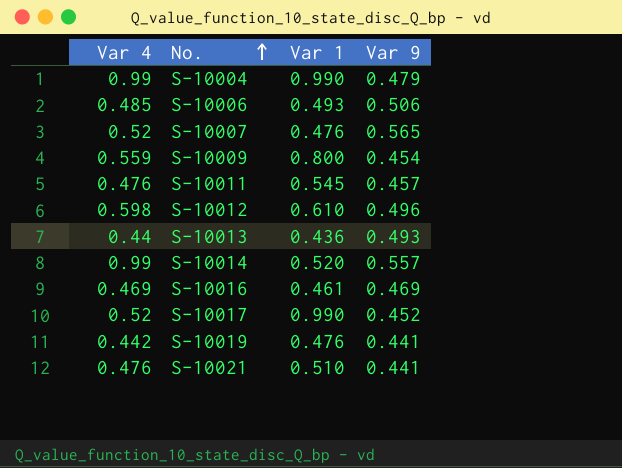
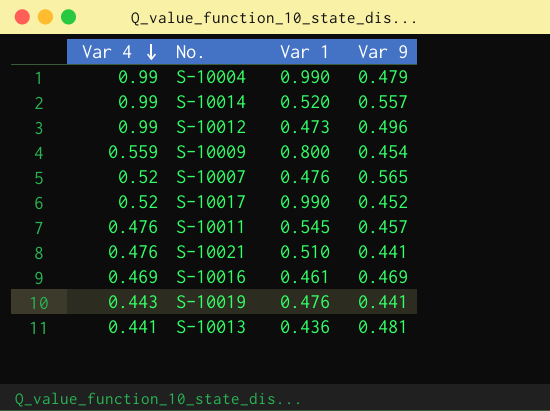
row order: No. ascending -> Var 4 descending
row S-10006: 0.485 | 0.493 | 0.506 -> none
S-10012 | Var 4: 0.598 -> 0.99
S-10012 | Var 1: 0.610 -> 0.473
S-10019 | Var 4: 0.442 -> 0.443
S-10013 | Var 4: 0.44 -> 0.441
S-10013 | Var 9: 0.493 -> 0.481

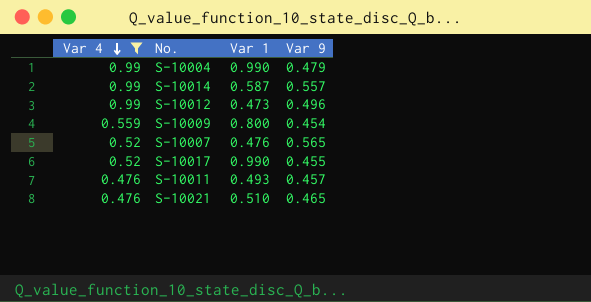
filter: none -> Var 4 >= 0.476
S-10014 | Var 1: 0.520 -> 0.587
S-10017 | Var 9: 0.452 -> 0.455
S-10011 | Var 1: 0.545 -> 0.493
S-10021 | Var 9: 0.441 -> 0.465

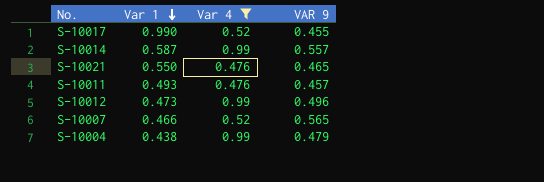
row order: Var 4 descending -> Var 1 descending
column Var 4 | position: 1 -> 3
column name: Var 9 -> VAR 9
row S-10009: 0.559 | 0.800 | 0.454 -> none
S-10021 | Var 1: 0.510 -> 0.550
S-10007 | Var 1: 0.476 -> 0.466
S-10004 | Var 1: 0.990 -> 0.438

